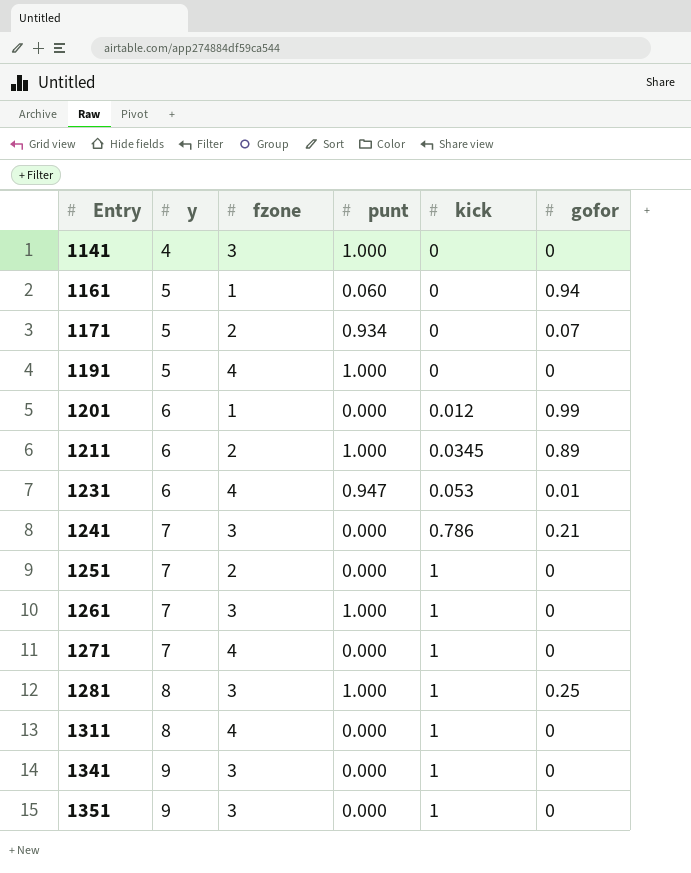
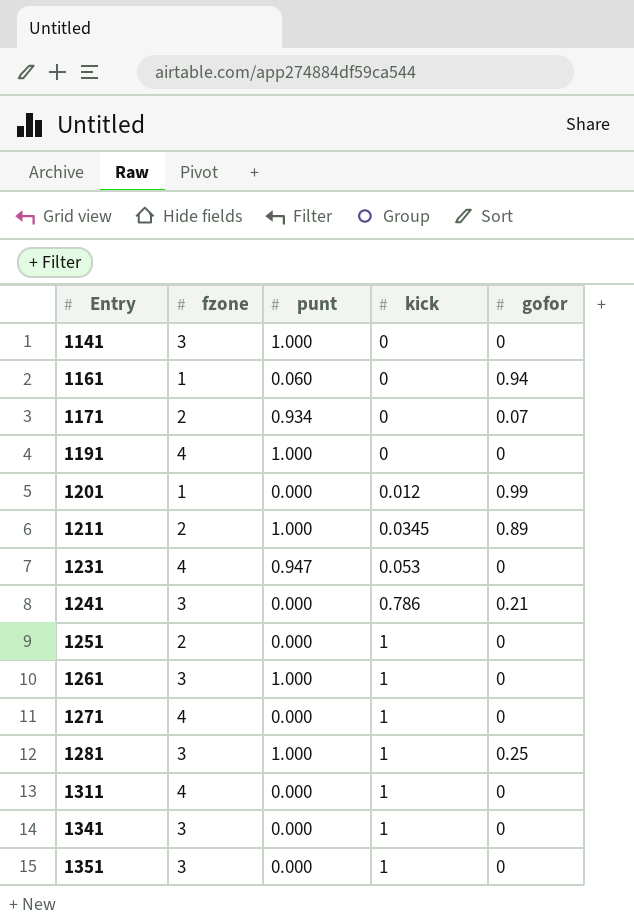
column y | position: 2 -> none
1231 | gofor: 0.01 -> 0

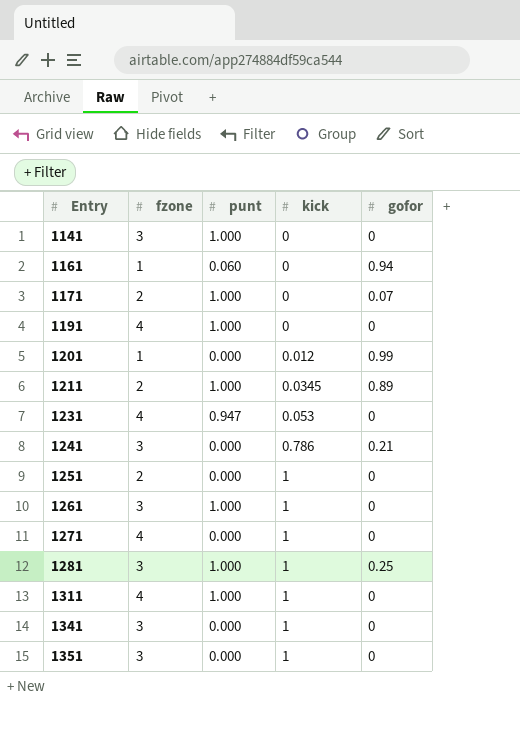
1171 | punt: 0.934 -> 1.000
1311 | punt: 0.000 -> 1.000

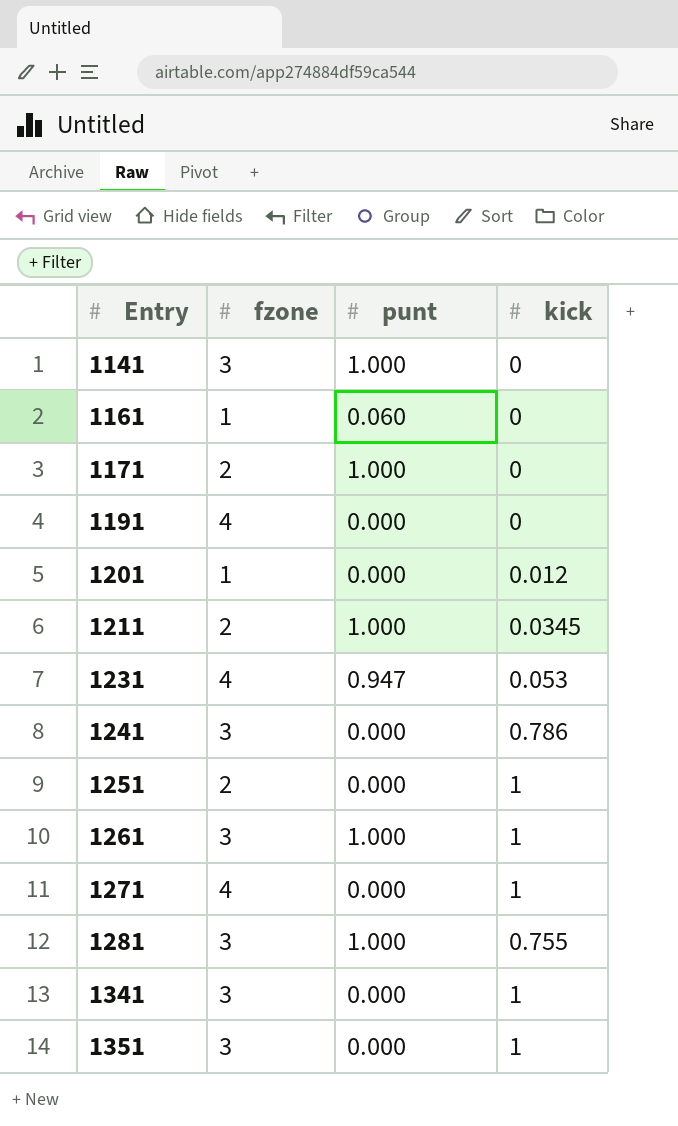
column gofor | position: 5 -> none
row 1311: 4 | 1.000 | 1 | 0 -> none
1191 | punt: 1.000 -> 0.000
1281 | kick: 1 -> 0.755

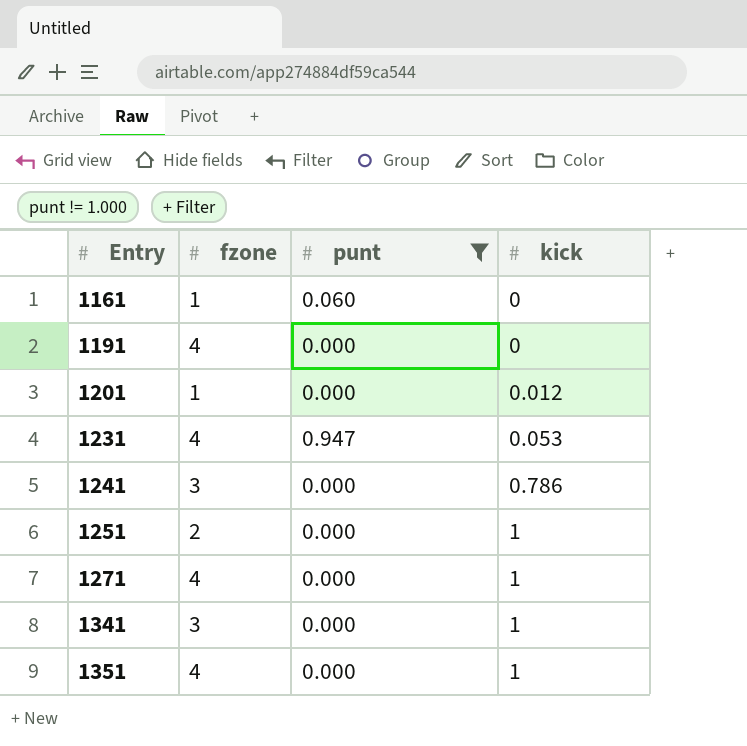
filter: none -> punt != 1.000
1351 | fzone: 3 -> 4

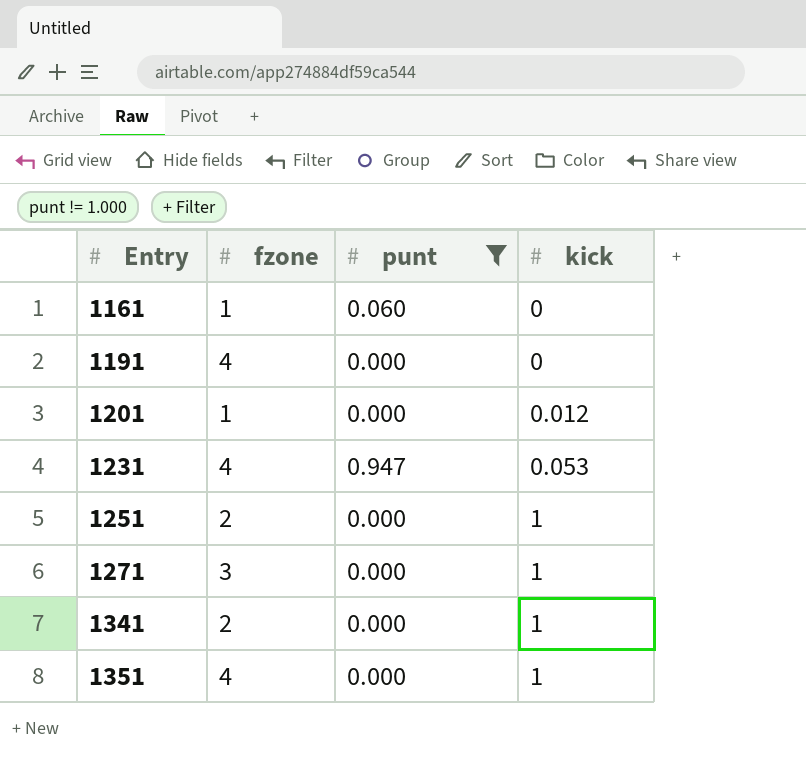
row 1241: 3 | 0.000 | 0.786 -> none
1271 | fzone: 4 -> 3
1341 | fzone: 3 -> 2

